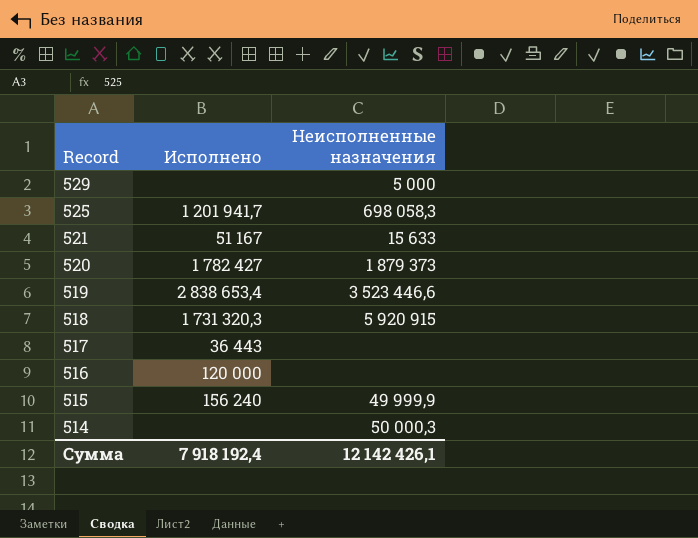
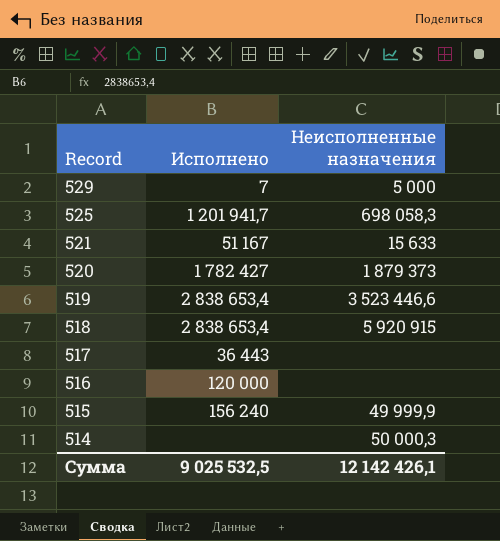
529 | Исполнено: none -> 7
518 | Исполнено: 1 731 320,3 -> 2 838 653,4
Сумма | Исполнено: 7 918 192,4 -> 9 025 532,5

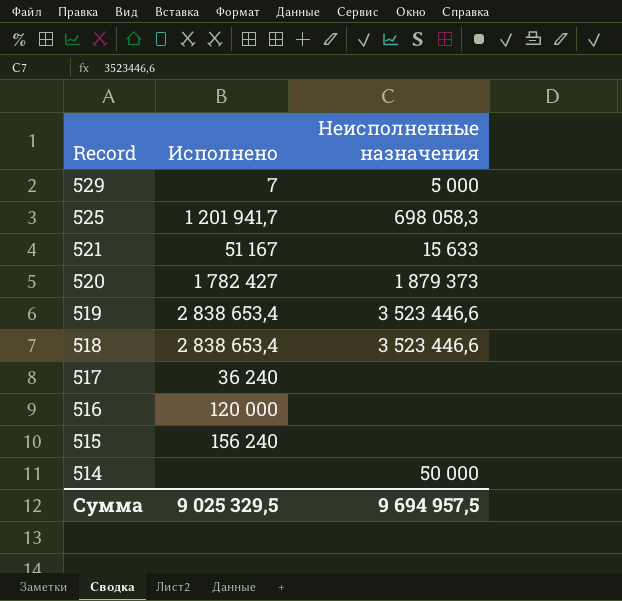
518 | Неисполненные назначения: 5 920 915 -> 3 523 446,6
517 | Исполнено: 36 443 -> 36 240
515 | Неисполненные назначения: 49 999,9 -> none
514 | Неисполненные назначения: 50 000,3 -> 50 000
Сумма | Исполнено: 9 025 532,5 -> 9 025 329,5
Сумма | Неисполненные назначения: 12 142 426,1 -> 9 694 957,5

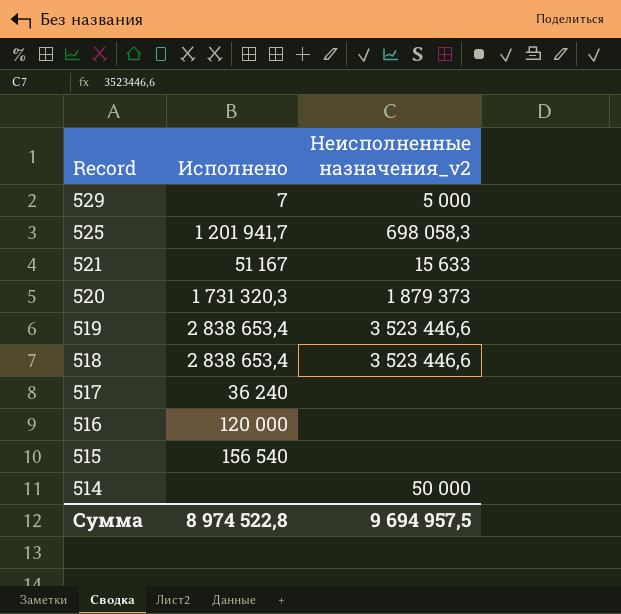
column name: Неисполненные назначения -> Неисполненные назначения_v2
520 | Исполнено: 1 782 427 -> 1 731 320,3
515 | Исполнено: 156 240 -> 156 540
Сумма | Исполнено: 9 025 329,5 -> 8 974 522,8

